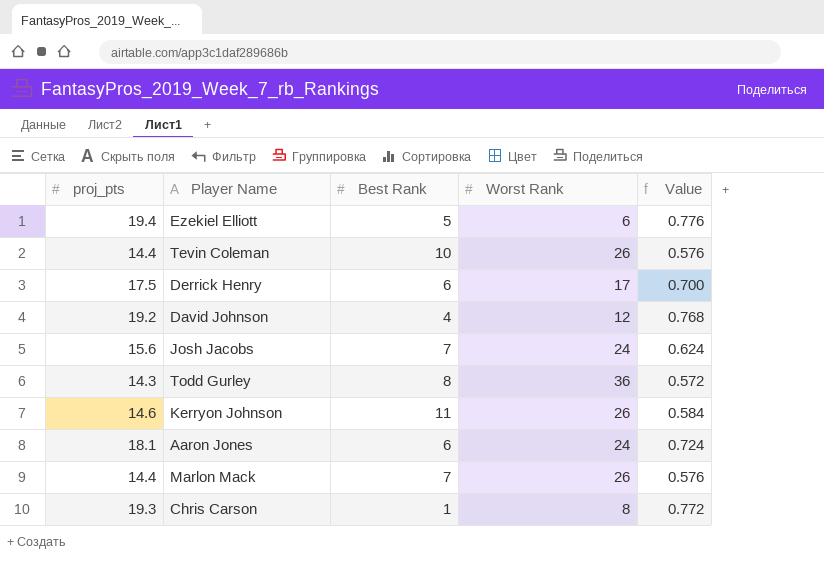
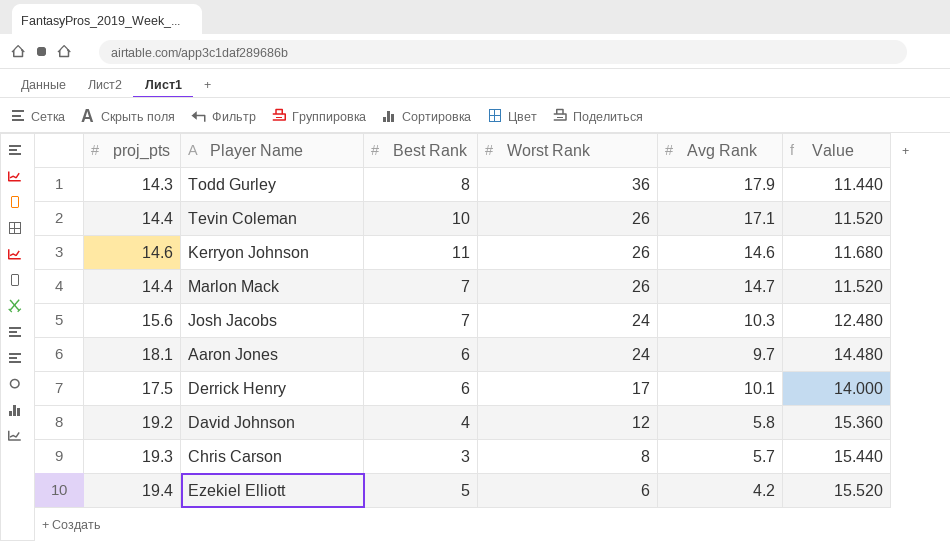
row order: none -> Worst Rank descending
column Avg Rank | position: none -> 5
column Value | formula: [proj_pts] * 0.04 -> [proj_pts] * 0.8
Chris Carson | Best Rank: 1 -> 3

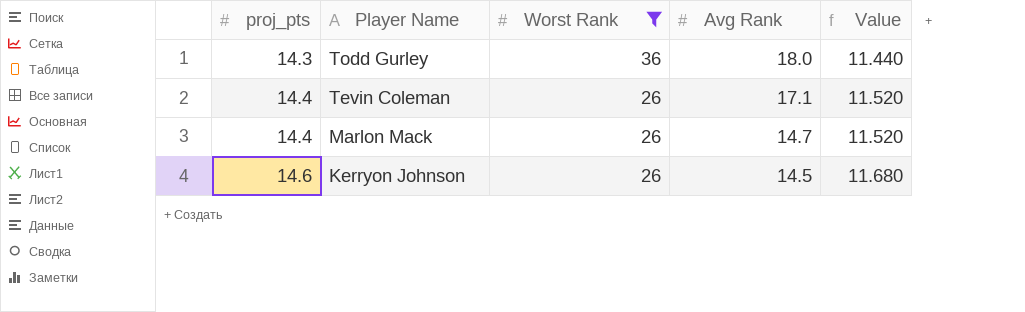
filter: none -> Worst Rank >= 26
row order: Worst Rank descending -> proj_pts ascending
column Best Rank | position: 3 -> none
Todd Gurley | Avg Rank: 17.9 -> 18.0
Kerryon Johnson | Avg Rank: 14.6 -> 14.5

